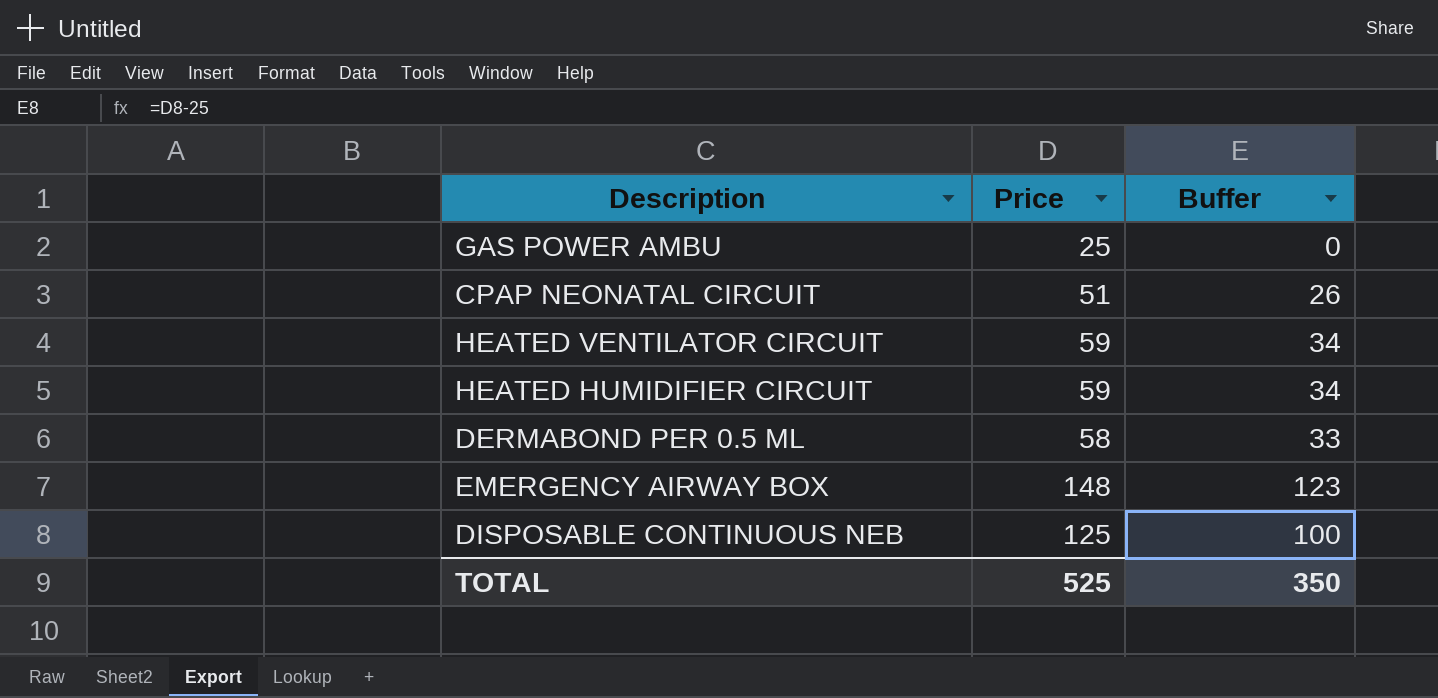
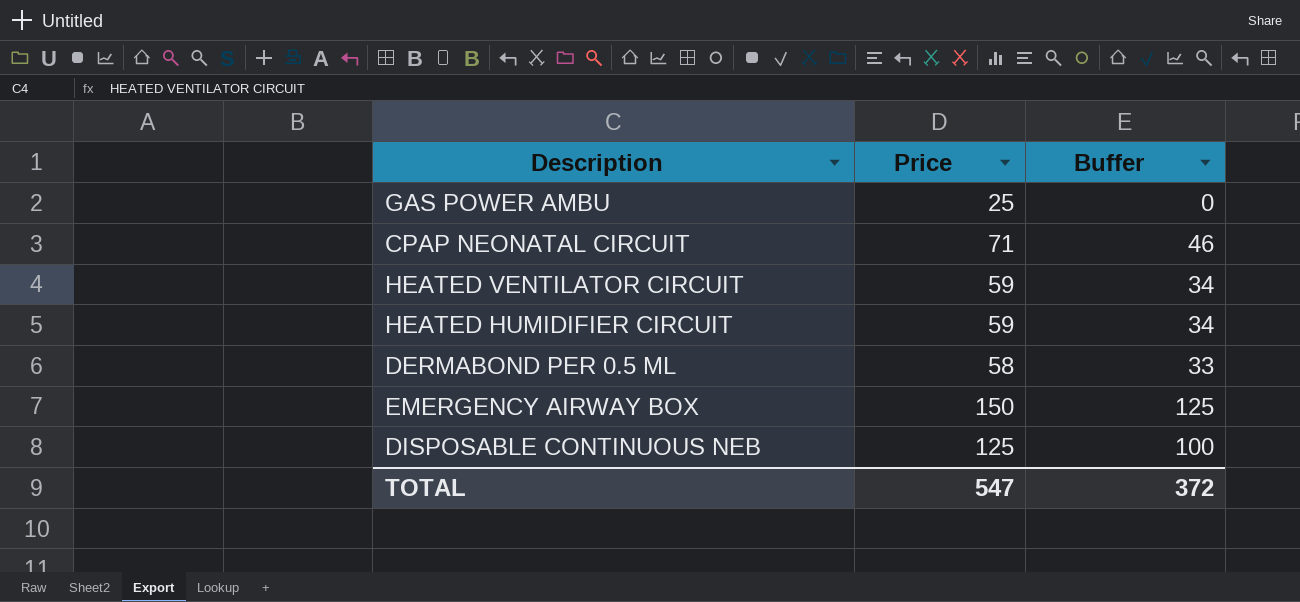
CPAP NEONATAL CIRCUIT | Price: 51 -> 71
CPAP NEONATAL CIRCUIT | Buffer: 26 -> 46
EMERGENCY AIRWAY BOX | Price: 148 -> 150
EMERGENCY AIRWAY BOX | Buffer: 123 -> 125
TOTAL | Price: 525 -> 547
TOTAL | Buffer: 350 -> 372

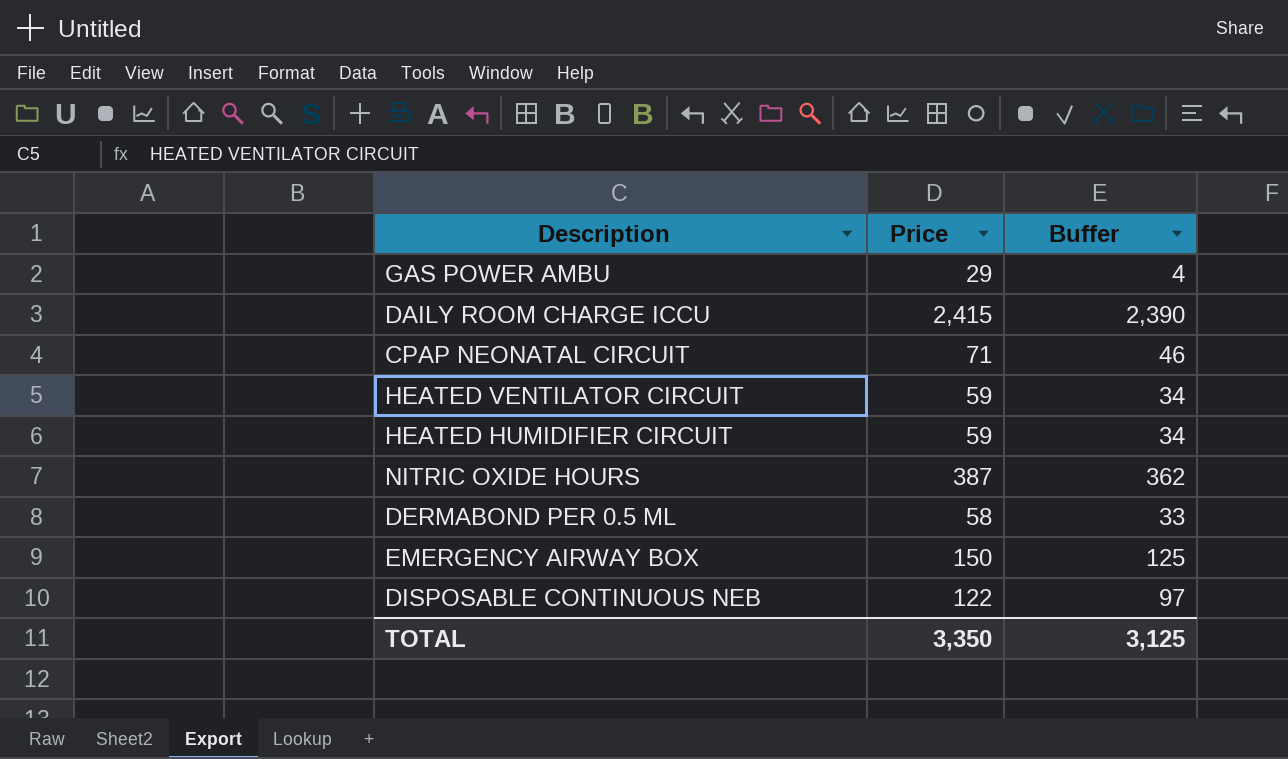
GAS POWER AMBU | Price: 25 -> 29
GAS POWER AMBU | Buffer: 0 -> 4
row DAILY ROOM CHARGE ICCU: none -> 2,415 | 2,390
row NITRIC OXIDE HOURS: none -> 387 | 362
DISPOSABLE CONTINUOUS NEB | Price: 125 -> 122
DISPOSABLE CONTINUOUS NEB | Buffer: 100 -> 97
TOTAL | Price: 547 -> 3,350
TOTAL | Buffer: 372 -> 3,125

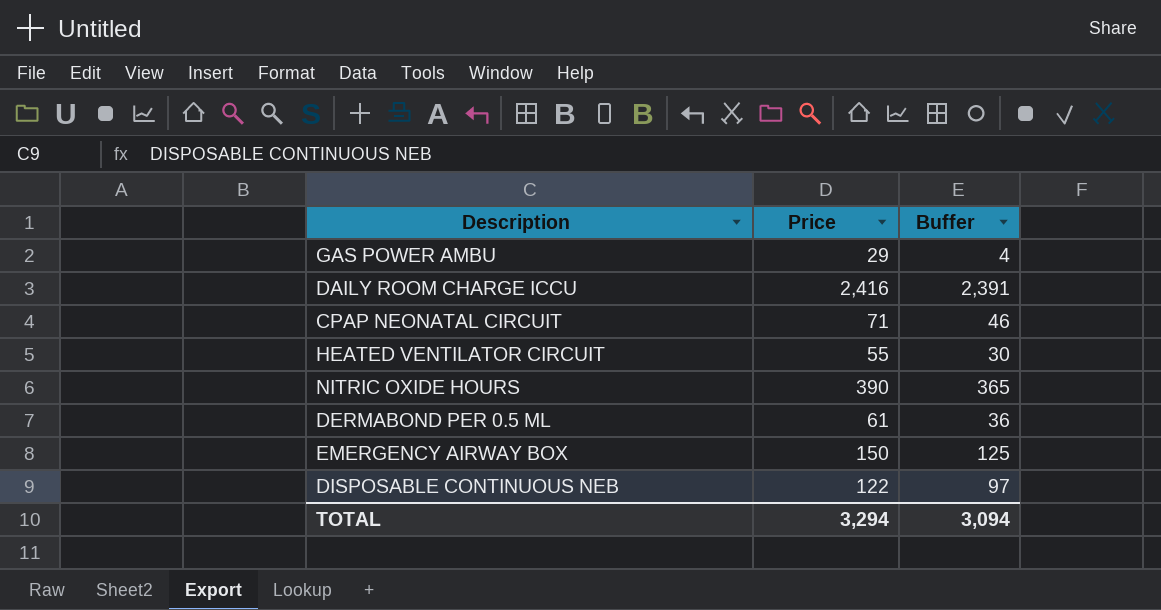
row HEATED HUMIDIFIER CIRCUIT: 59 | 34 -> none
DAILY ROOM CHARGE ICCU | Price: 2,415 -> 2,416
DAILY ROOM CHARGE ICCU | Buffer: 2,390 -> 2,391
HEATED VENTILATOR CIRCUIT | Price: 59 -> 55
HEATED VENTILATOR CIRCUIT | Buffer: 34 -> 30
NITRIC OXIDE HOURS | Price: 387 -> 390
NITRIC OXIDE HOURS | Buffer: 362 -> 365
DERMABOND PER 0.5 ML | Price: 58 -> 61
DERMABOND PER 0.5 ML | Buffer: 33 -> 36
TOTAL | Price: 3,350 -> 3,294
TOTAL | Buffer: 3,125 -> 3,094

